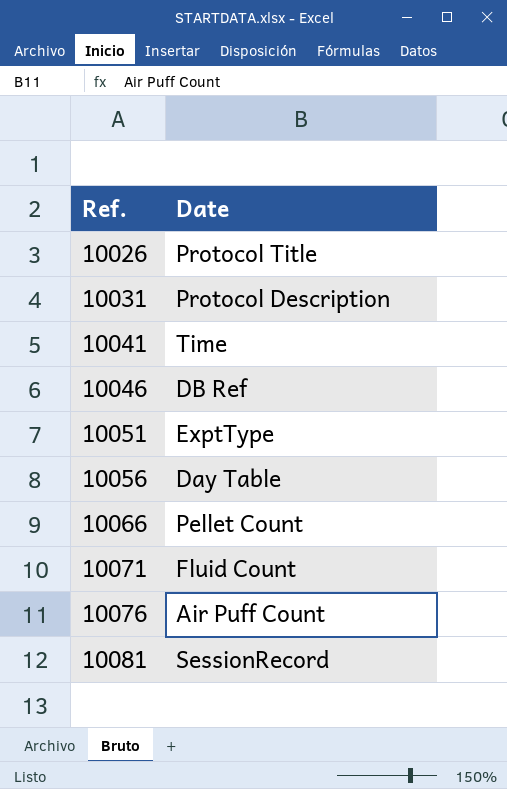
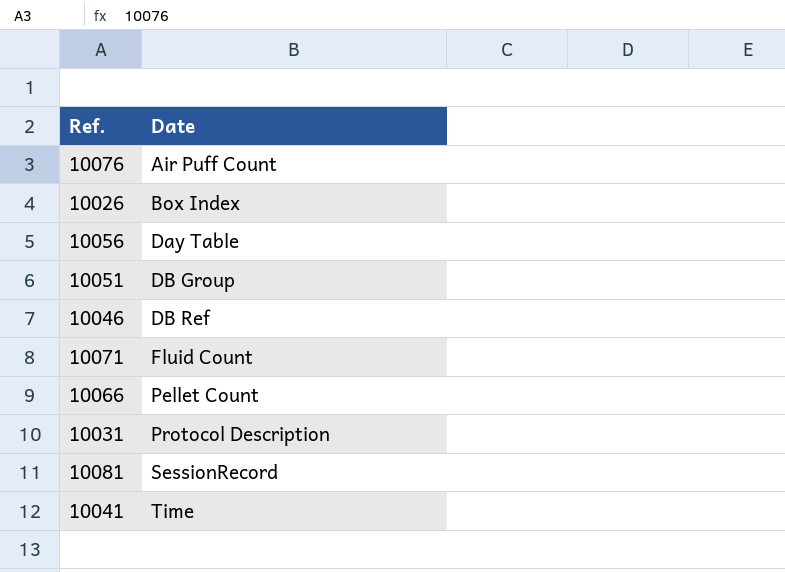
row order: Ref. ascending -> Date ascending
10026 | Date: Protocol Title -> Box Index
10051 | Date: ExptType -> DB Group

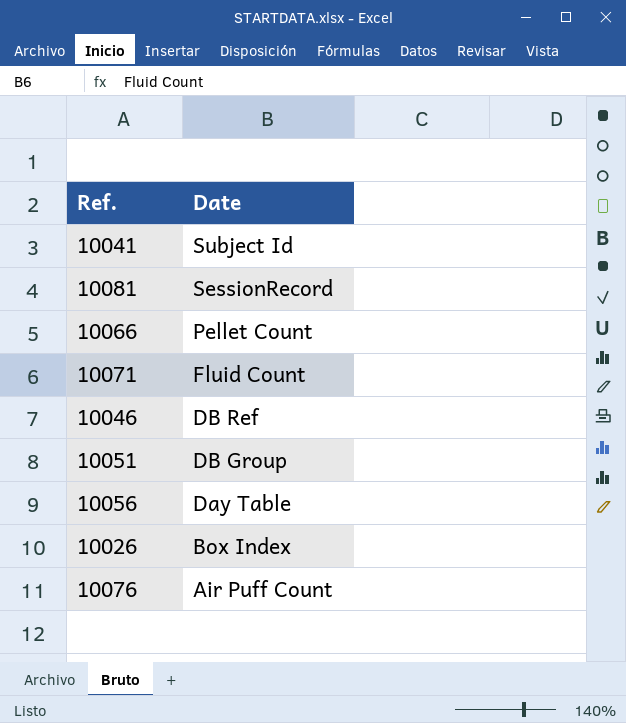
row order: Date ascending -> Date descending
row 10031: Protocol Description -> none
10041 | Date: Time -> Subject Id

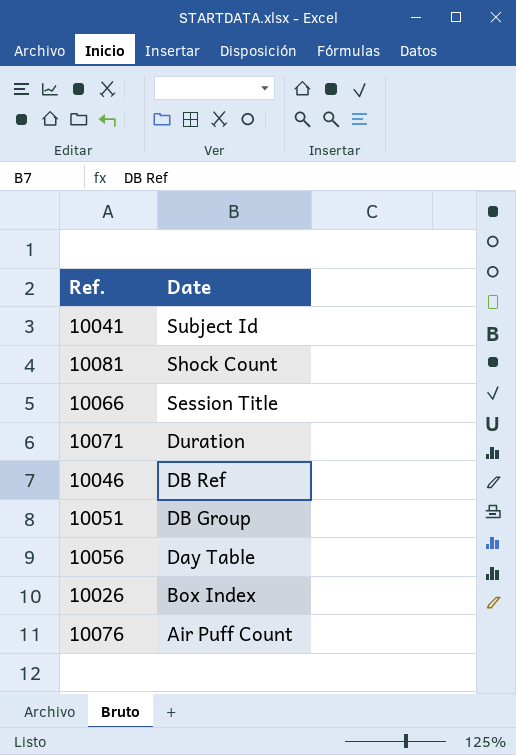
10081 | Date: SessionRecord -> Shock Count
10066 | Date: Pellet Count -> Session Title
10071 | Date: Fluid Count -> Duration

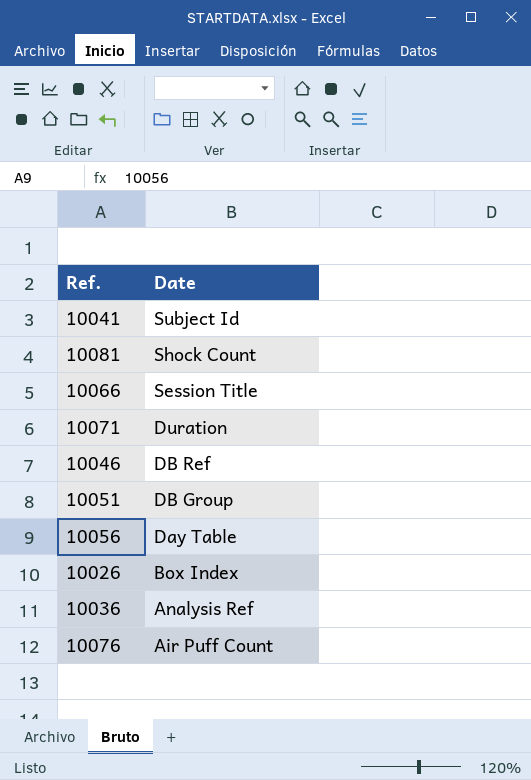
row 10036: none -> Analysis Ref

